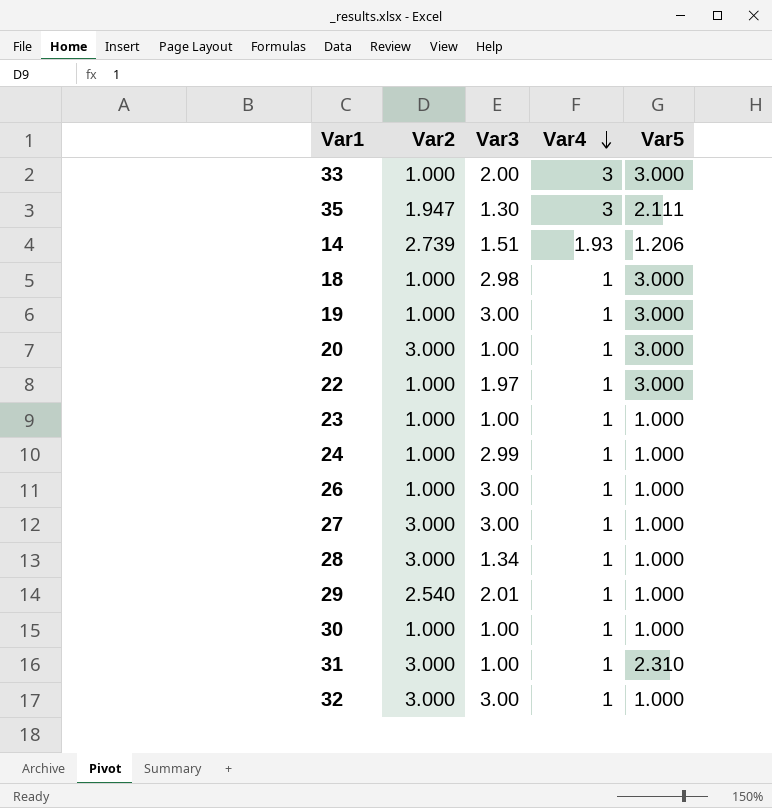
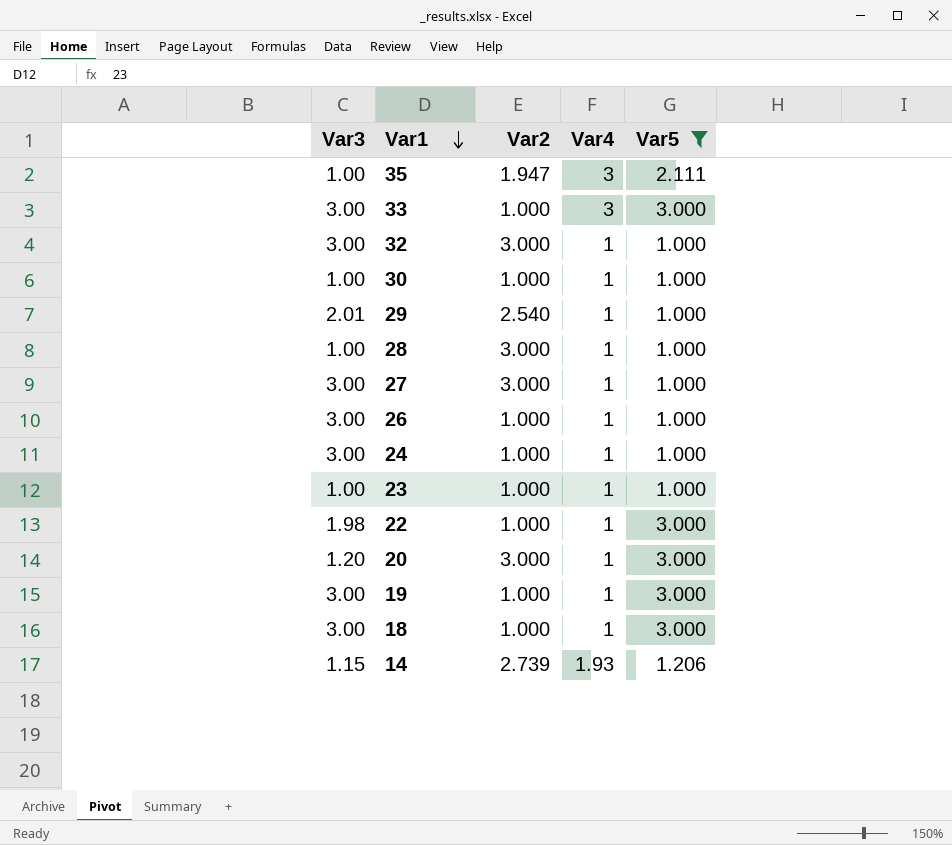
filter: none -> Var5 != 2.310
row order: Var4 descending -> Var1 descending
column Var3 | position: 3 -> 1
35 | Var3: 1.30 -> 1.00
33 | Var3: 2.00 -> 3.00
28 | Var3: 1.34 -> 1.00
24 | Var3: 2.99 -> 3.00
22 | Var3: 1.97 -> 1.98
20 | Var3: 1.00 -> 1.20
18 | Var3: 2.98 -> 3.00
14 | Var3: 1.51 -> 1.15

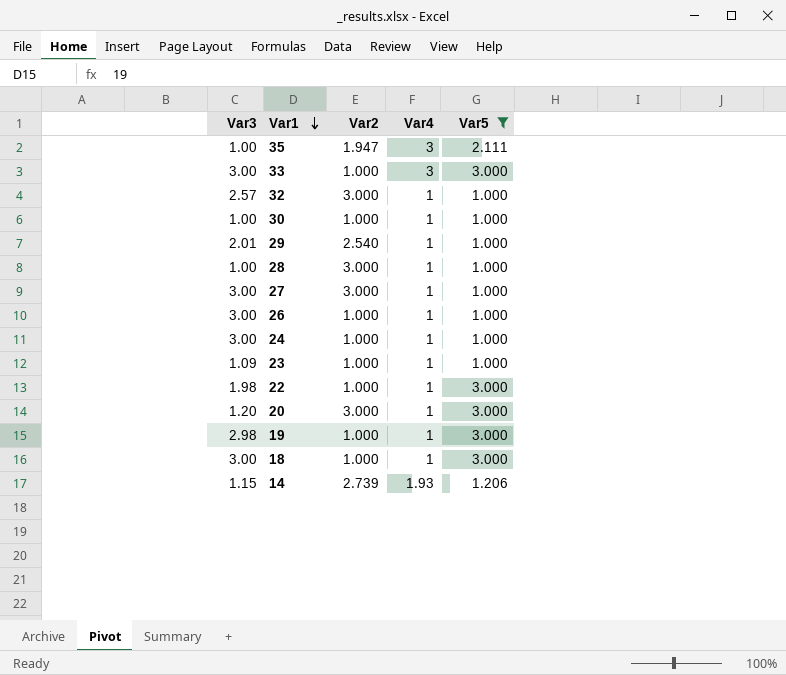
32 | Var3: 3.00 -> 2.57
23 | Var3: 1.00 -> 1.09
19 | Var3: 3.00 -> 2.98

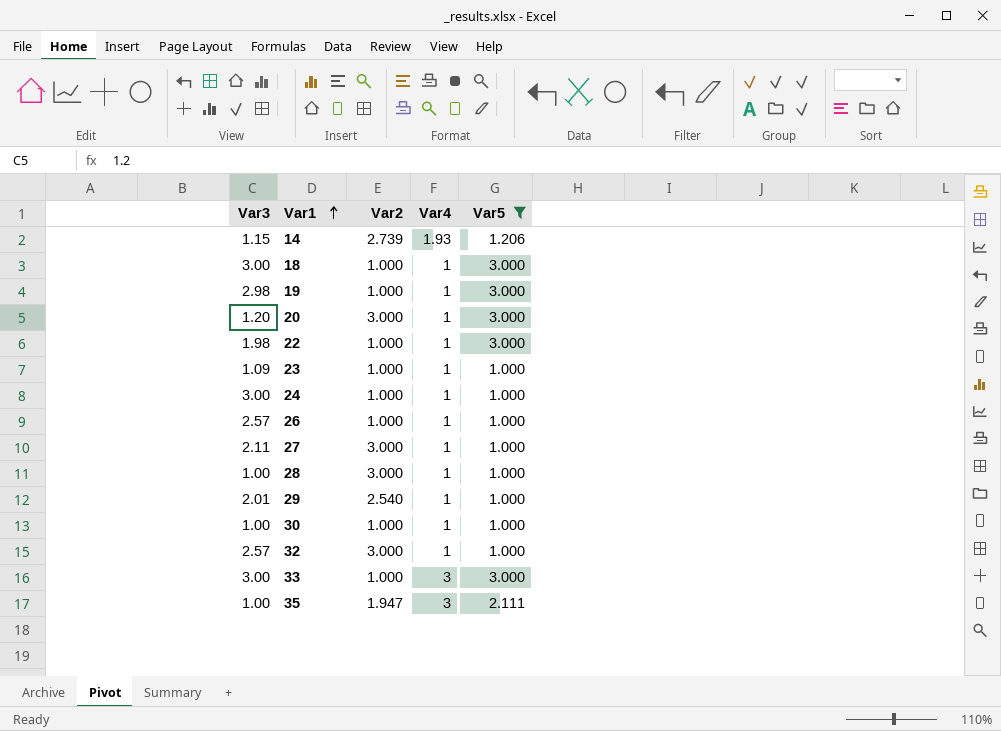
row order: Var1 descending -> Var1 ascending
26 | Var3: 3.00 -> 2.57
27 | Var3: 3.00 -> 2.11

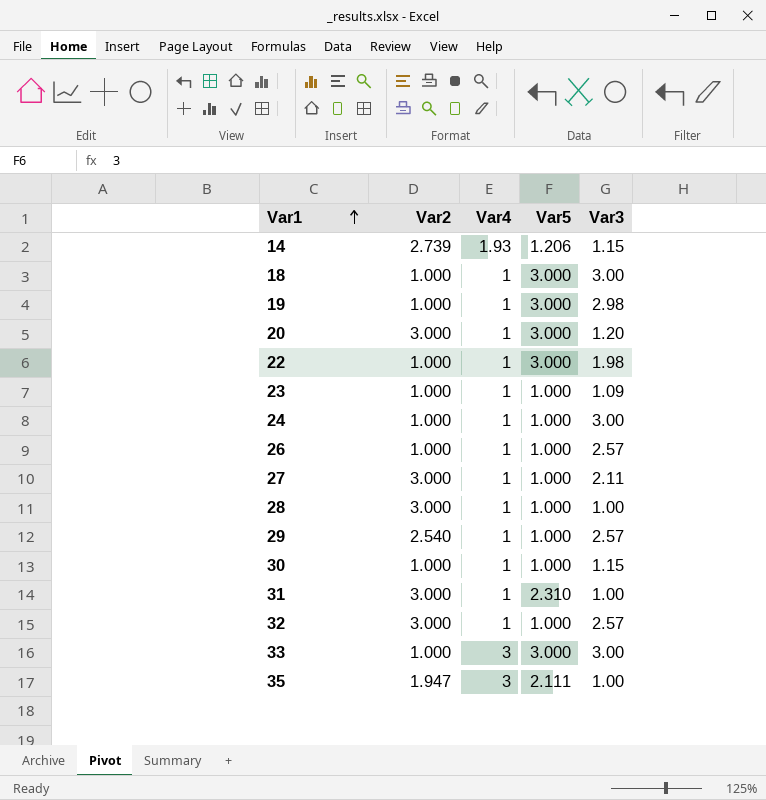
filter: Var5 != 2.310 -> none
column Var3 | position: 1 -> 5
29 | Var3: 2.01 -> 2.57
30 | Var3: 1.00 -> 1.15

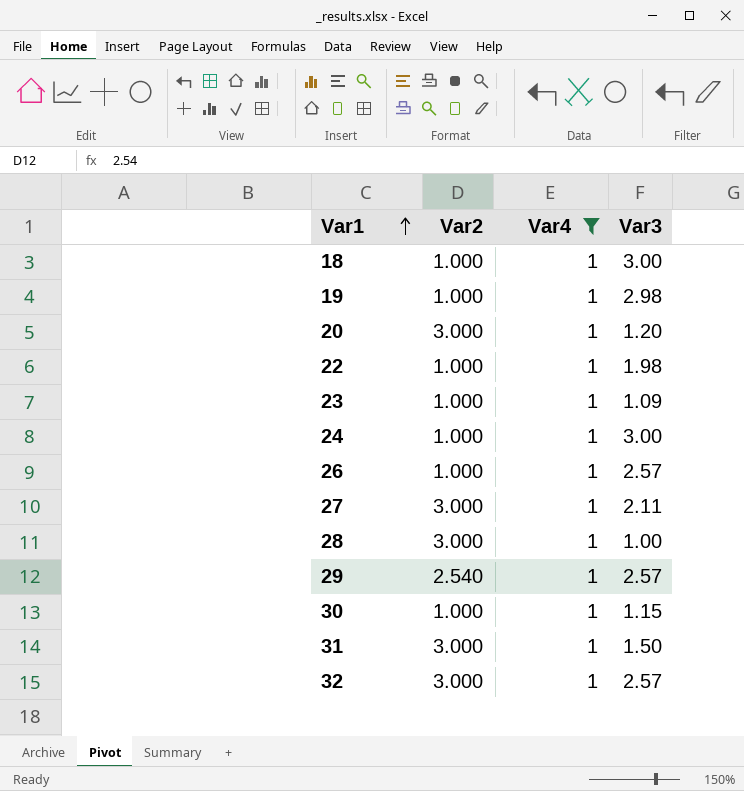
filter: none -> Var4 = 1
column Var5 | position: 4 -> none
31 | Var3: 1.00 -> 1.50

